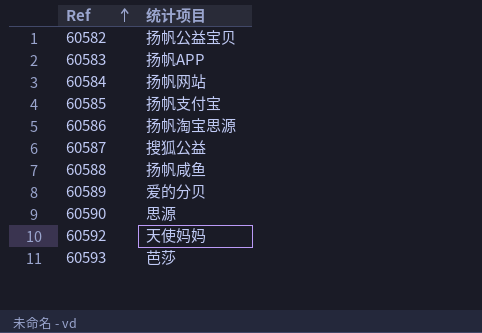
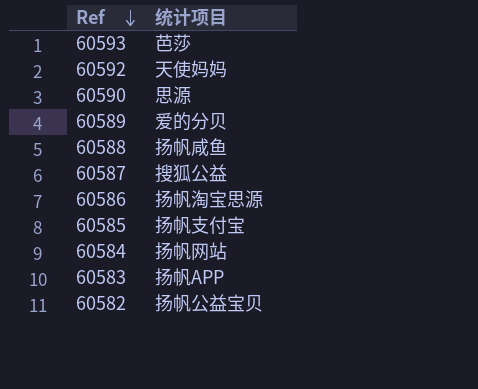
row order: Ref ascending -> Ref descending

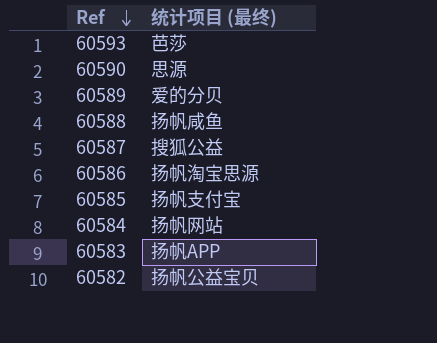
column name: 统计项目 -> 统计项目 (最终)
row 60592: 天使妈妈 -> none

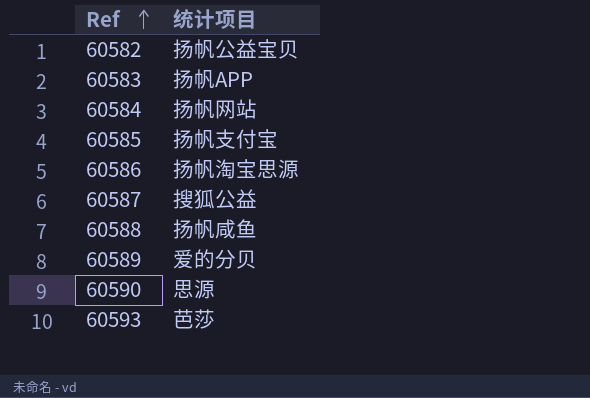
row order: Ref descending -> Ref ascending
column name: 统计项目 (最终) -> 统计项目

